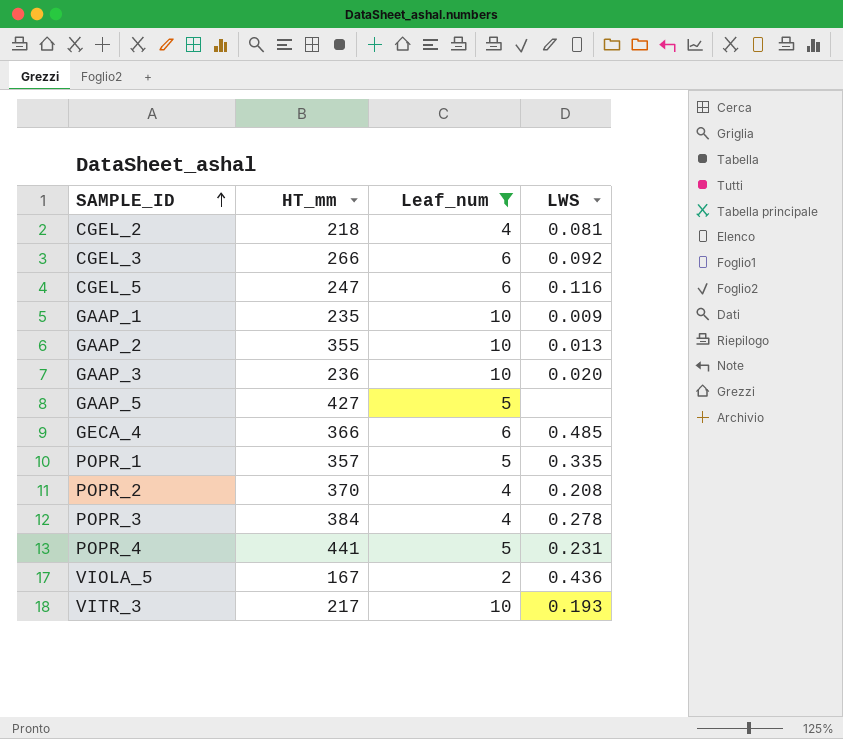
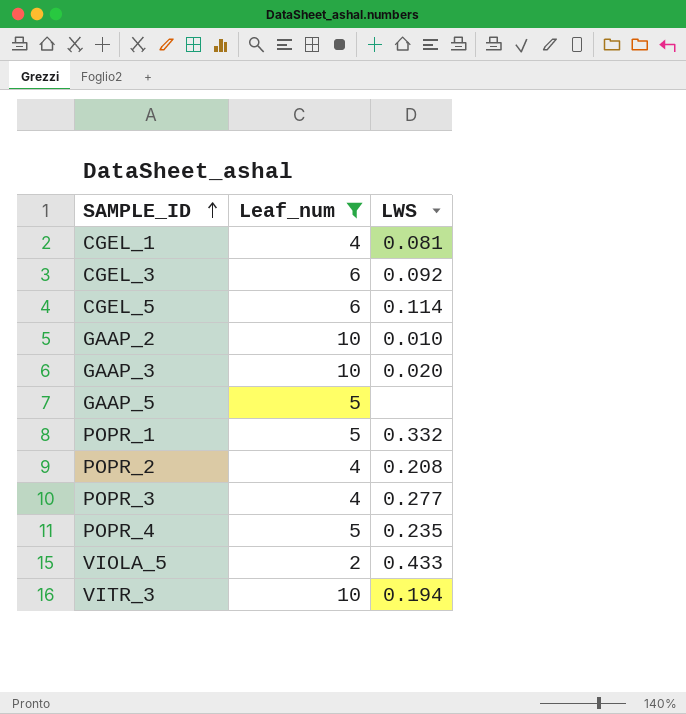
column HT_mm | position: 2 -> none
row CGEL_2: 218 | 4 | 0.081 -> none
row GAAP_1: 235 | 10 | 0.009 -> none
row GECA_4: 366 | 6 | 0.485 -> none
row CGEL_1: none -> 4 | 0.081
CGEL_5 | LWS: 0.116 -> 0.114
GAAP_2 | LWS: 0.013 -> 0.010
POPR_1 | LWS: 0.335 -> 0.332
POPR_3 | LWS: 0.278 -> 0.277
POPR_4 | LWS: 0.231 -> 0.235
VIOLA_5 | LWS: 0.436 -> 0.433
VITR_3 | LWS: 0.193 -> 0.194

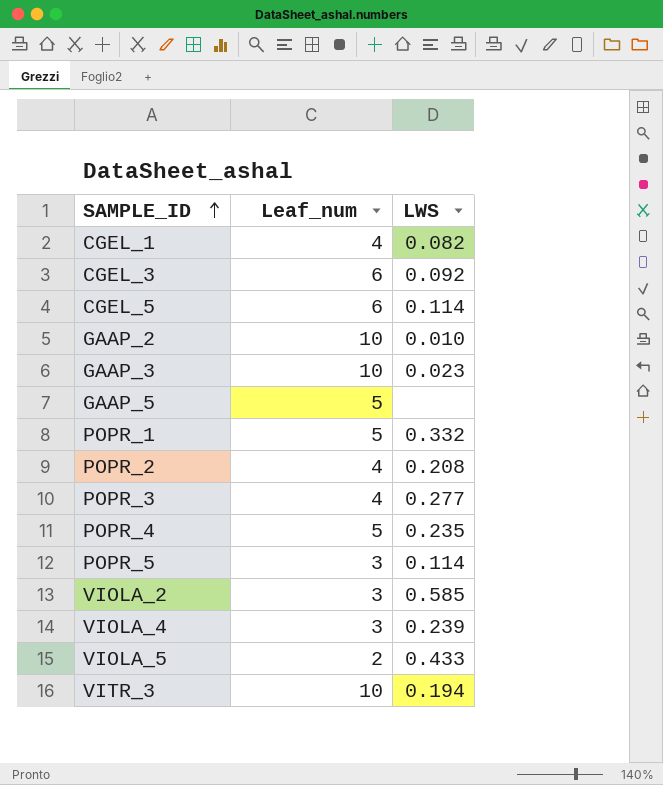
filter: Leaf_num != 3 -> none
CGEL_1 | LWS: 0.081 -> 0.082
GAAP_3 | LWS: 0.020 -> 0.023

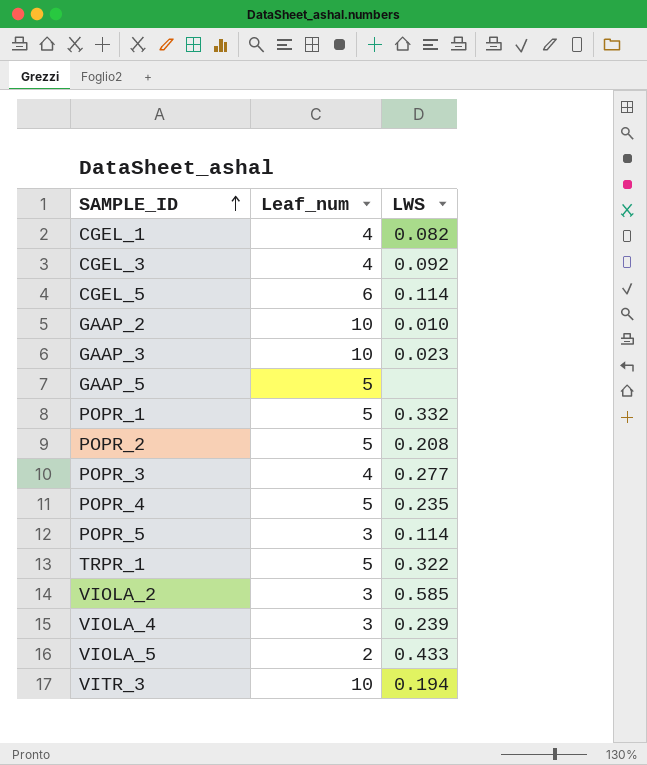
CGEL_3 | Leaf_num: 6 -> 4
POPR_2 | Leaf_num: 4 -> 5
row TRPR_1: none -> 5 | 0.322

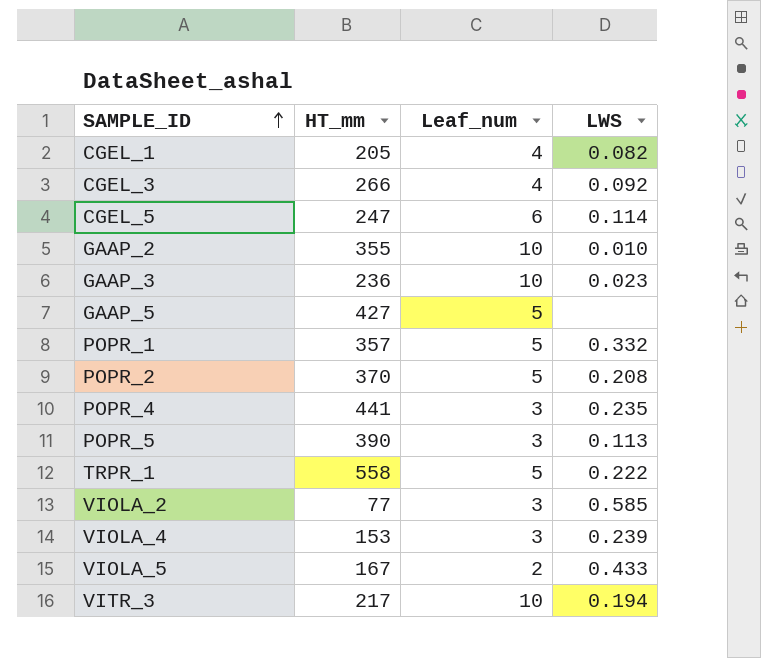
column HT_mm | position: none -> 2
row POPR_3: 4 | 0.277 -> none
POPR_4 | Leaf_num: 5 -> 3
POPR_5 | LWS: 0.114 -> 0.113
TRPR_1 | LWS: 0.322 -> 0.222

